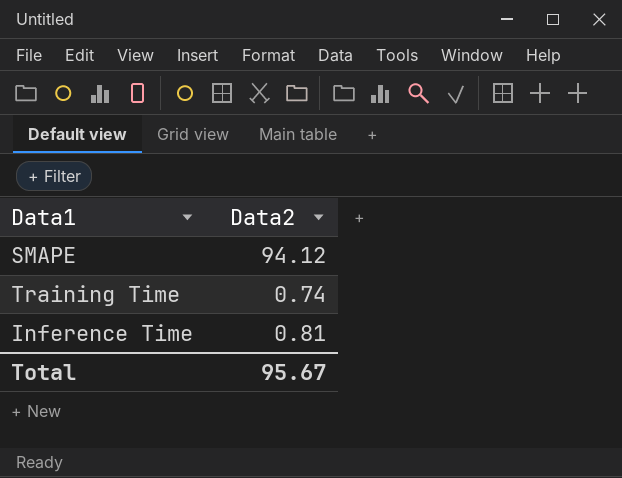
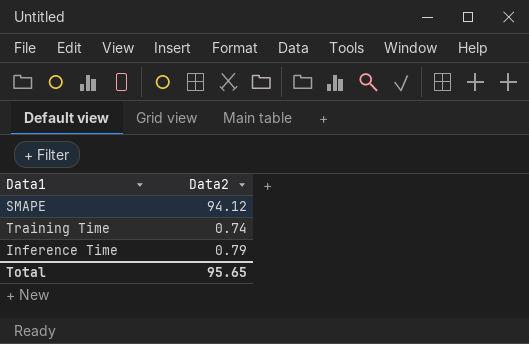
Inference Time | Data2: 0.81 -> 0.79
Total | Data2: 95.67 -> 95.65

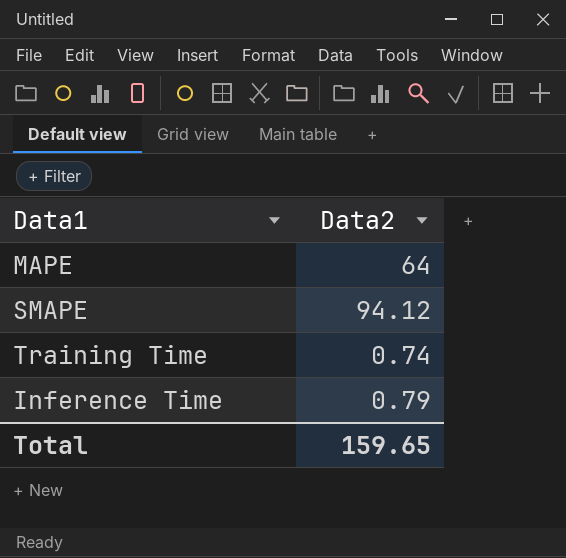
row MAPE: none -> 64
Total | Data2: 95.65 -> 159.65

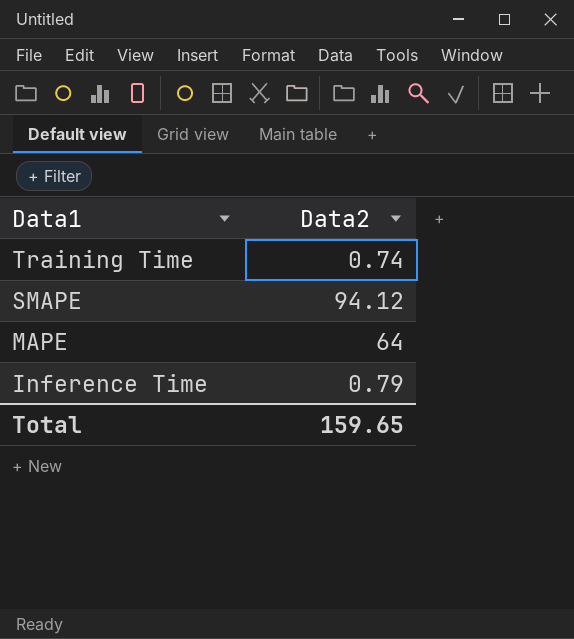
row order: none -> Data1 descending

